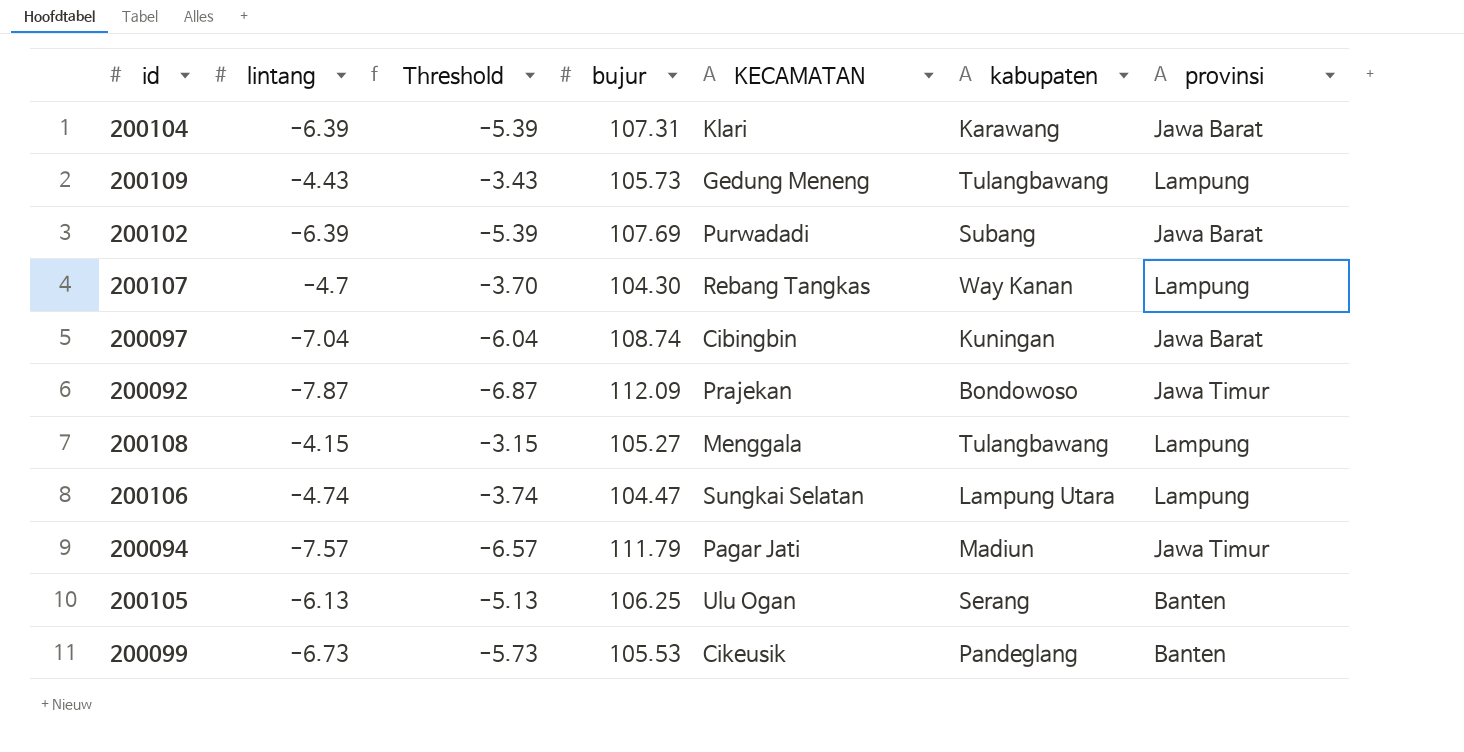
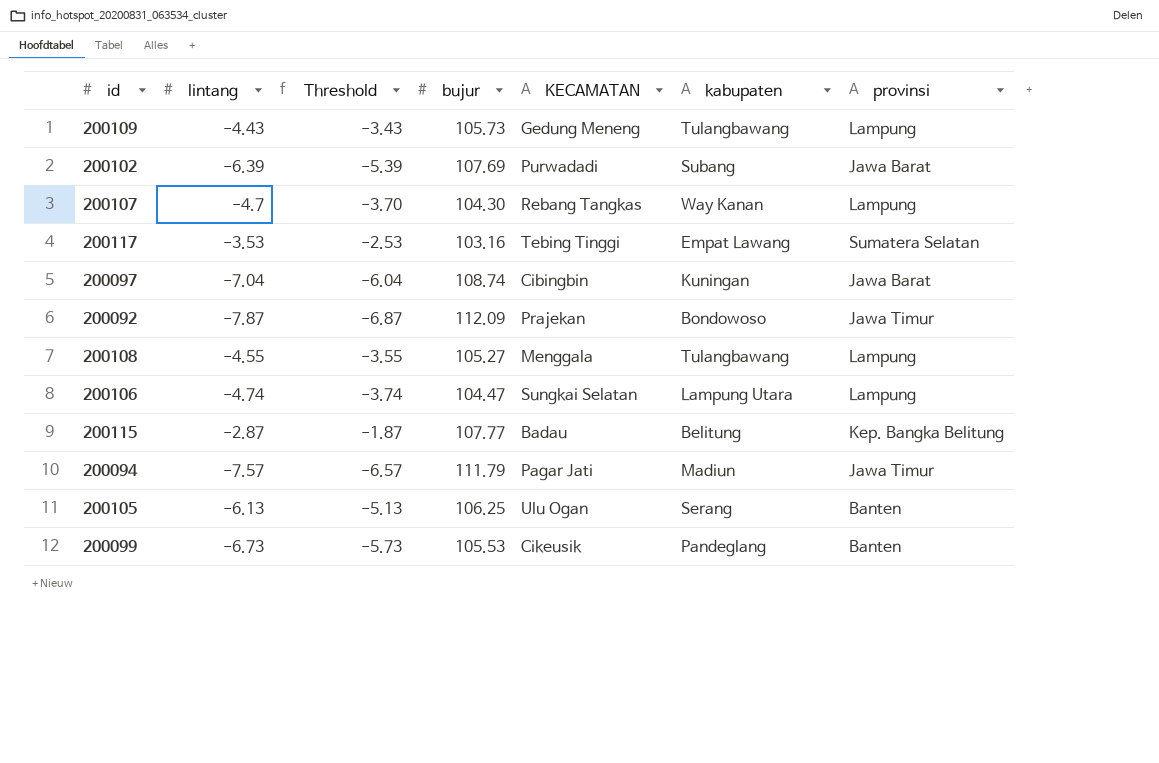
row 200104: -6.39 | -5.39 | 107.31 | Klari | Karawang | Jawa Barat -> none
row 200117: none -> -3.53 | -2.53 | 103.16 | Tebing Tinggi | Empat Lawang | Sumatera Selatan
200108 | lintang: -4.15 -> -4.55
200108 | Threshold: -3.15 -> -3.55
row 200115: none -> -2.87 | -1.87 | 107.77 | Badau | Belitung | Kep. Bangka Belitung

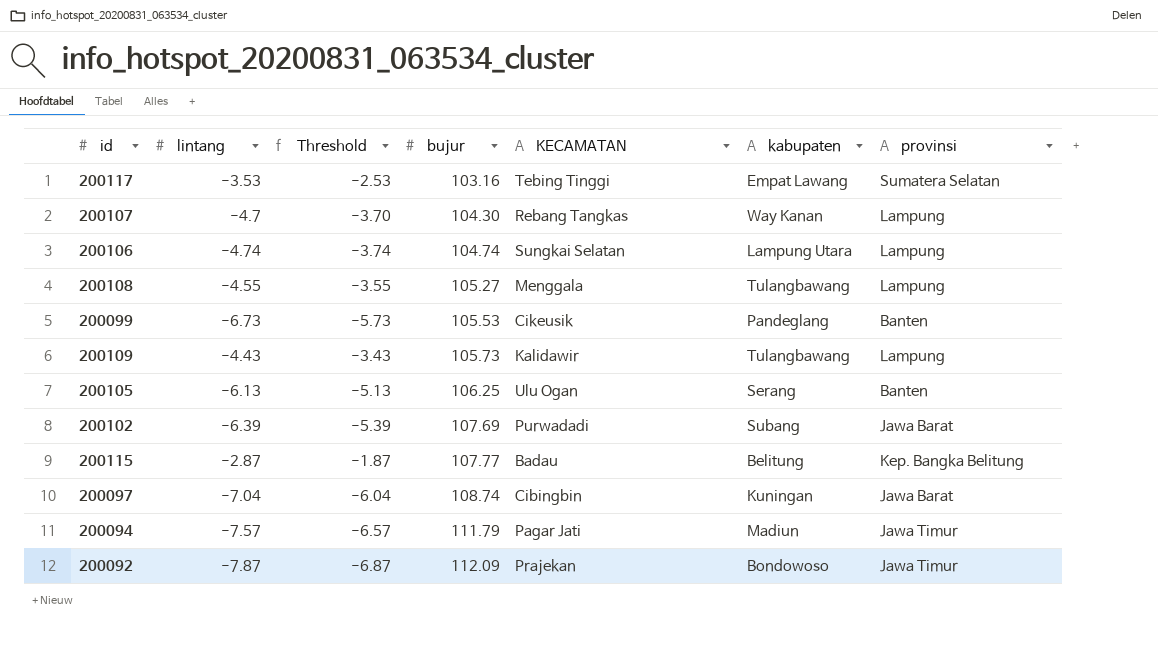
row order: none -> bujur ascending
200106 | bujur: 104.47 -> 104.74
200109 | KECAMATAN: Gedung Meneng -> Kalidawir

